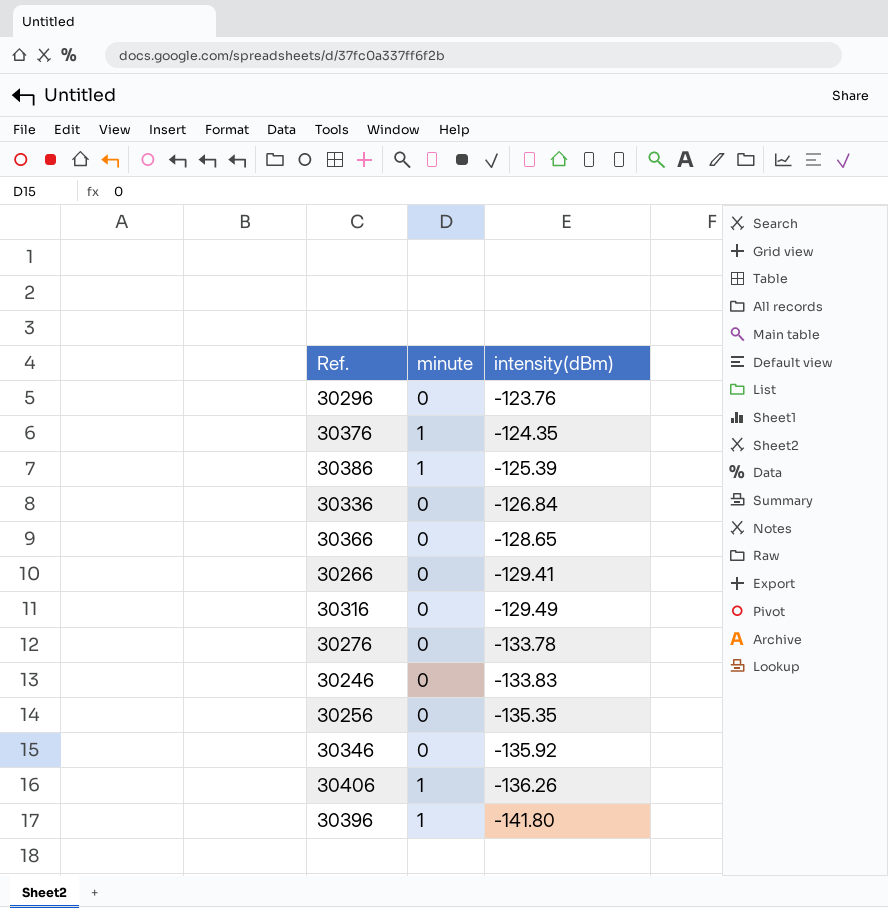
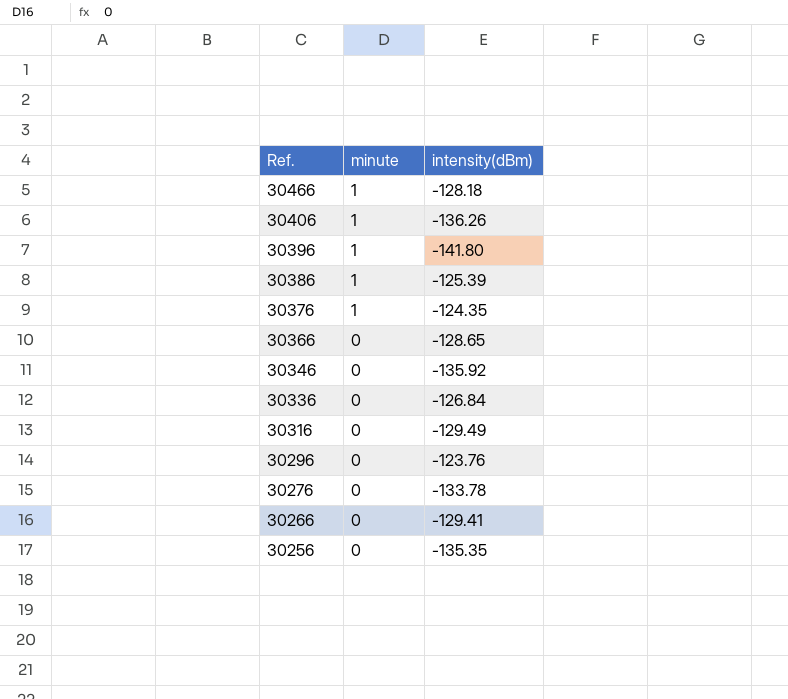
row order: intensity(dBm) descending -> Ref. descending
row 30246: 0 | -133.83 -> none
row 30466: none -> 1 | -128.18

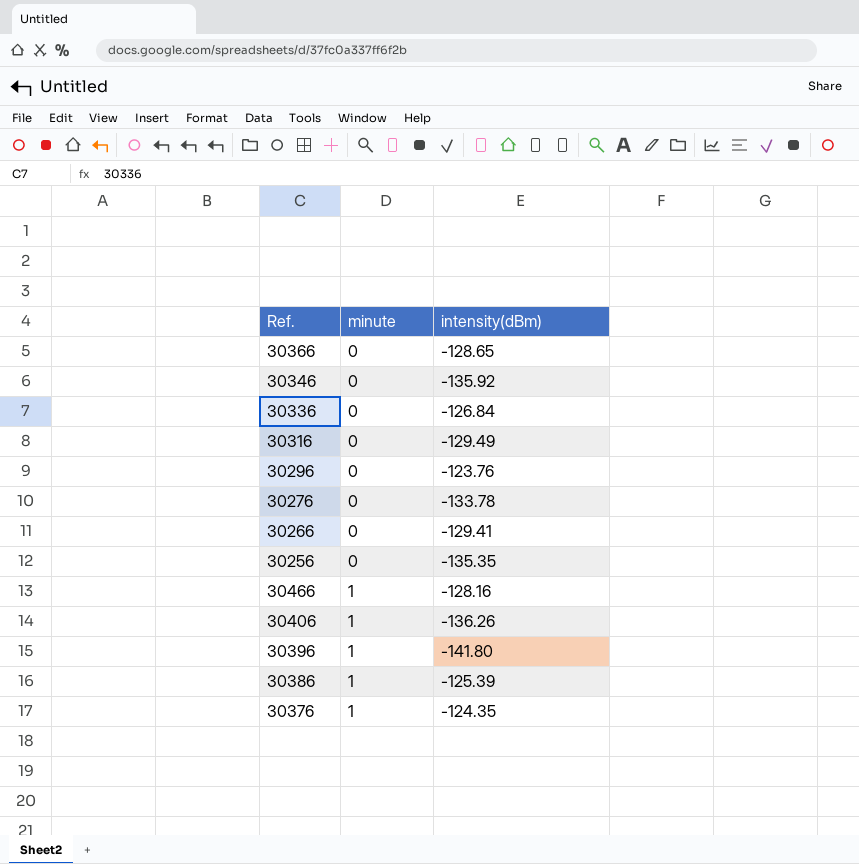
row order: Ref. descending -> minute ascending
30466 | intensity(dBm): -128.18 -> -128.16

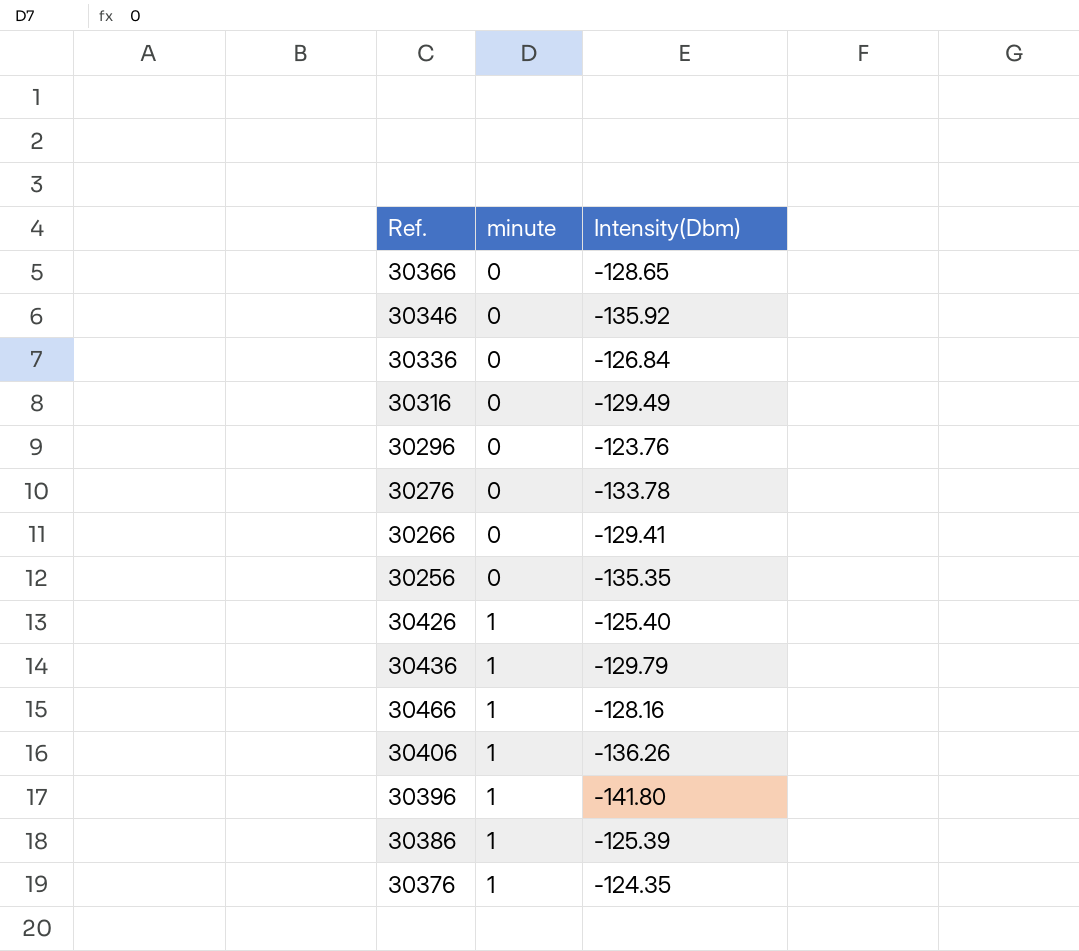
column name: intensity(dBm) -> Intensity(Dbm)
row 30426: none -> 1 | -125.40
row 30436: none -> 1 | -129.79

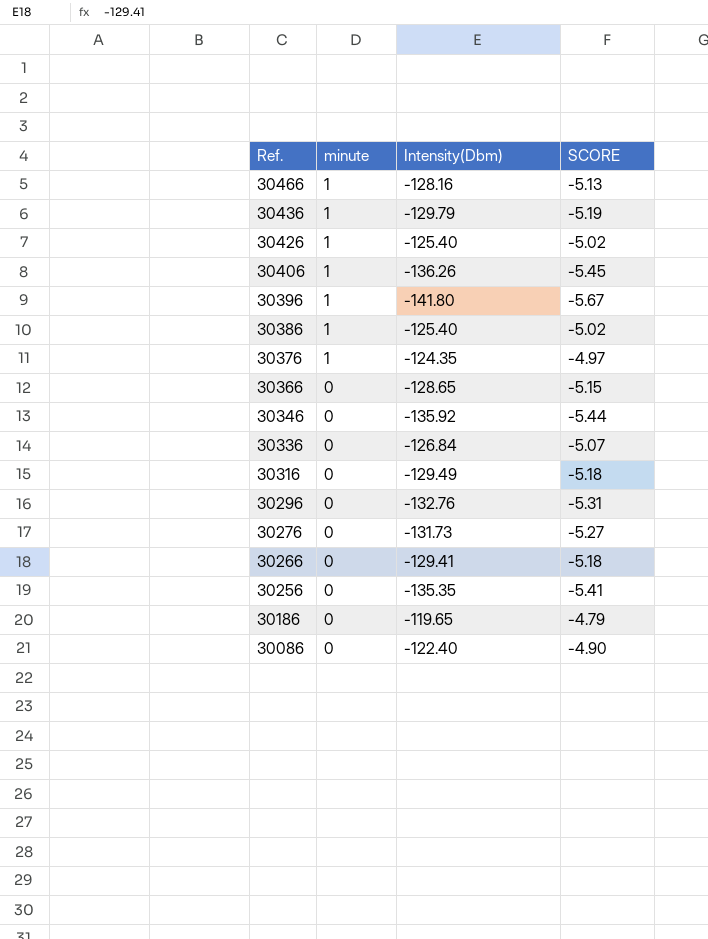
row order: minute ascending -> Ref. descending
column SCORE | formula: none -> [Intensity(Dbm)] * 0.04
30386 | Intensity(Dbm): -125.39 -> -125.40
30296 | Intensity(Dbm): -123.76 -> -132.76
30276 | Intensity(Dbm): -133.78 -> -131.73
row 30186: none -> 0 | -119.65 | -4.79
row 30086: none -> 0 | -122.40 | -4.90

